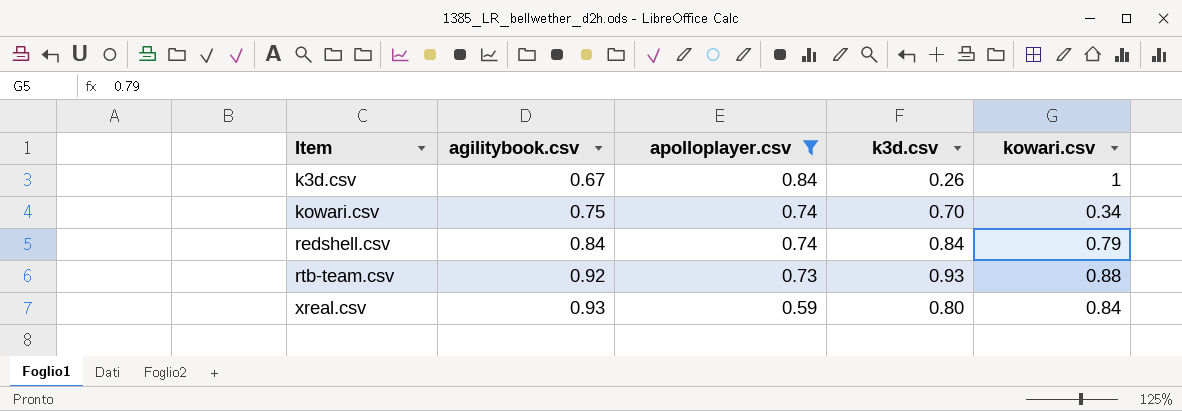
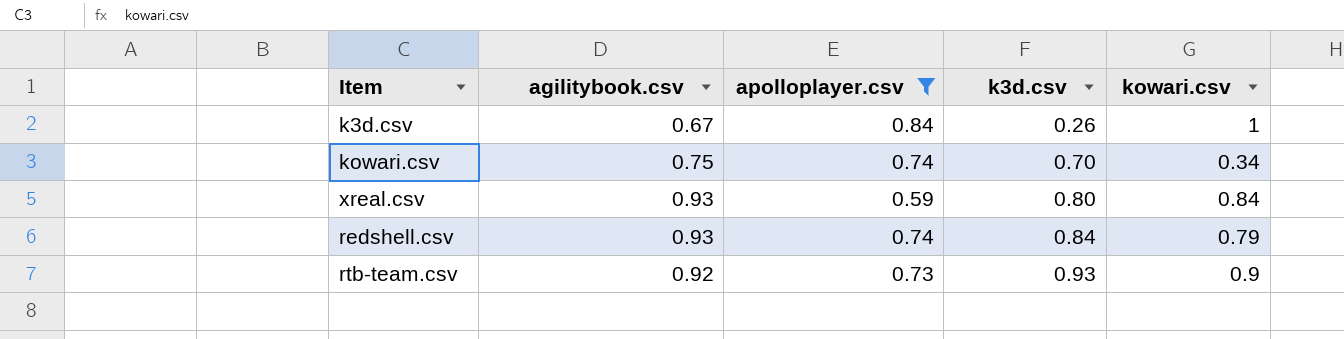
row order: Item ascending -> k3d.csv ascending
redshell.csv | agilitybook.csv: 0.84 -> 0.93
rtb-team.csv | kowari.csv: 0.88 -> 0.9

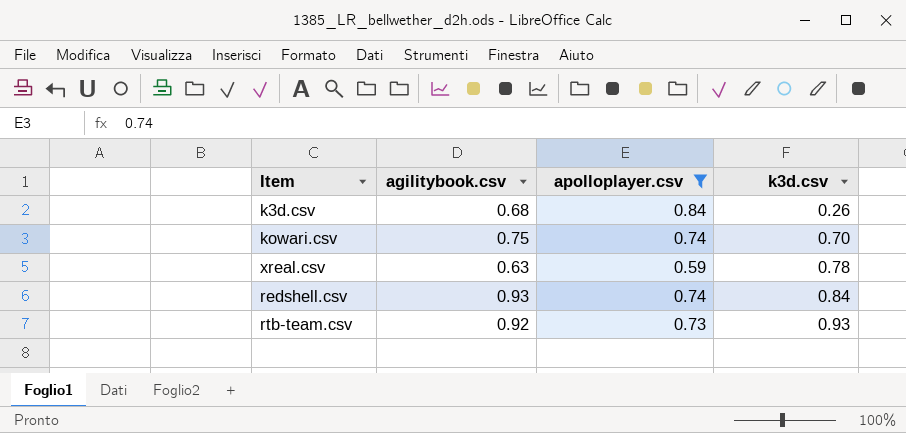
column kowari.csv | position: 5 -> none
k3d.csv | agilitybook.csv: 0.67 -> 0.68
xreal.csv | agilitybook.csv: 0.93 -> 0.63
xreal.csv | k3d.csv: 0.80 -> 0.78

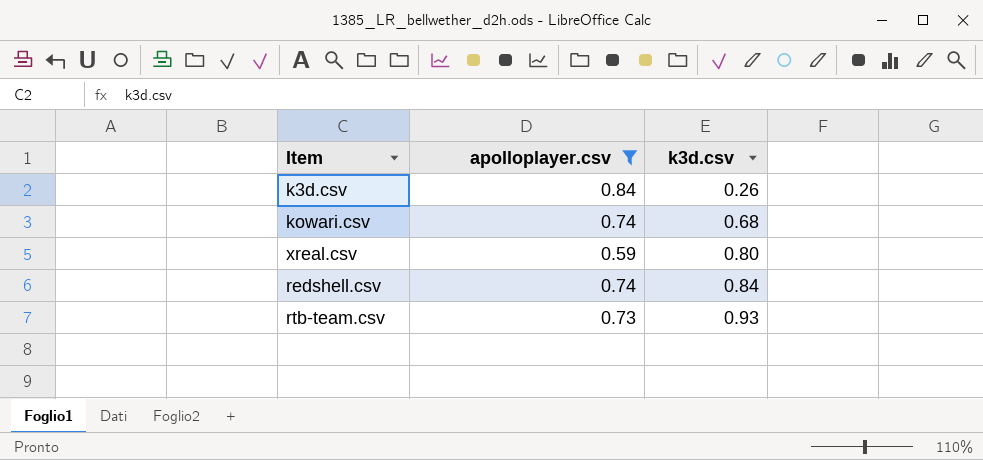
column agilitybook.csv | position: 2 -> none
kowari.csv | k3d.csv: 0.70 -> 0.68
xreal.csv | k3d.csv: 0.78 -> 0.80

